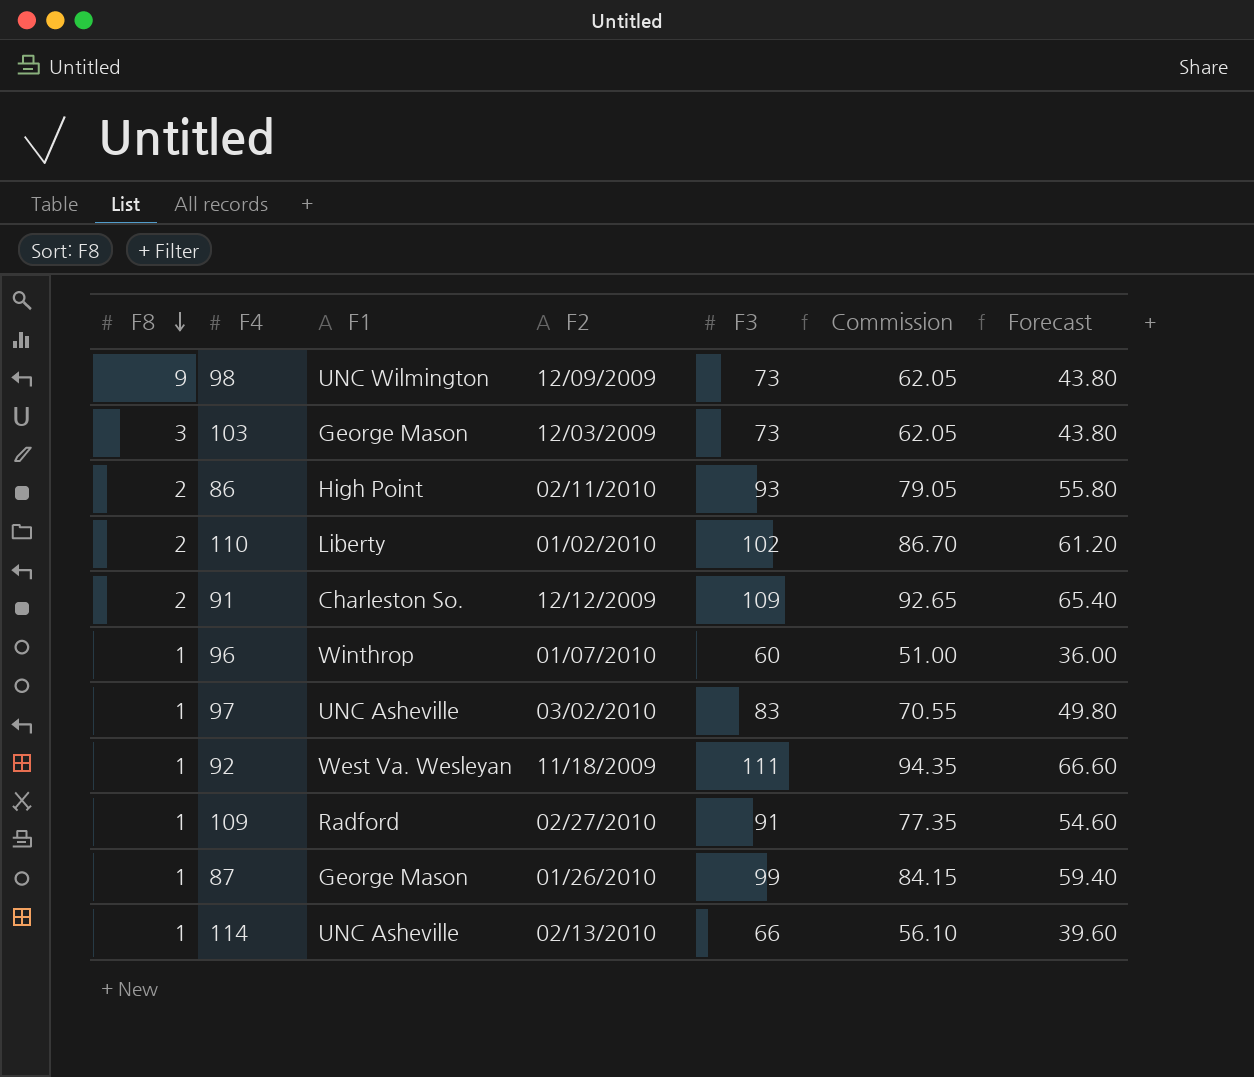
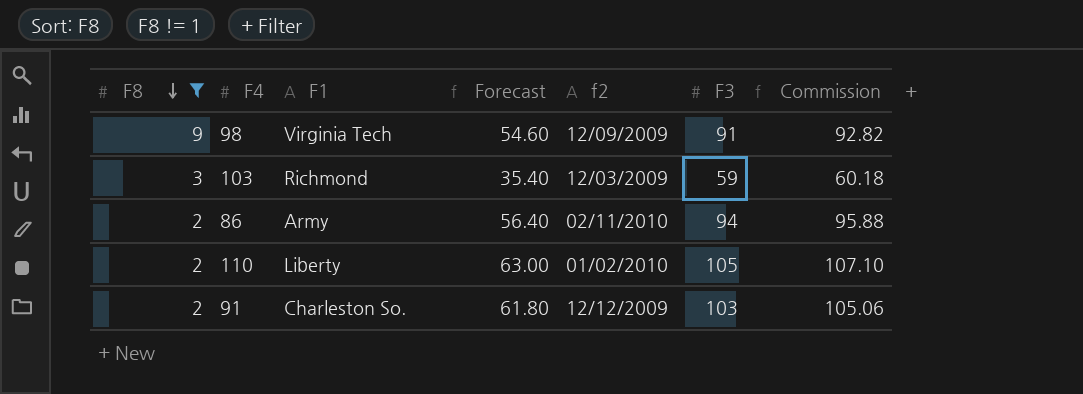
filter: none -> F8 != 1
column Forecast | position: 7 -> 4
column name: F2 -> f2
column Commission | formula: [F3] * 0.85 -> [F3] * 1.02
98 | F1: UNC Wilmington -> Virginia Tech
98 | Forecast: 43.80 -> 54.60
98 | F3: 73 -> 91
103 | F1: George Mason -> Richmond
103 | Forecast: 43.80 -> 35.40
103 | F3: 73 -> 59
86 | F1: High Point -> Army
86 | Forecast: 55.80 -> 56.40
86 | F3: 93 -> 94
110 | Forecast: 61.20 -> 63.00
110 | F3: 102 -> 105
91 | Forecast: 65.40 -> 61.80
91 | F3: 109 -> 103

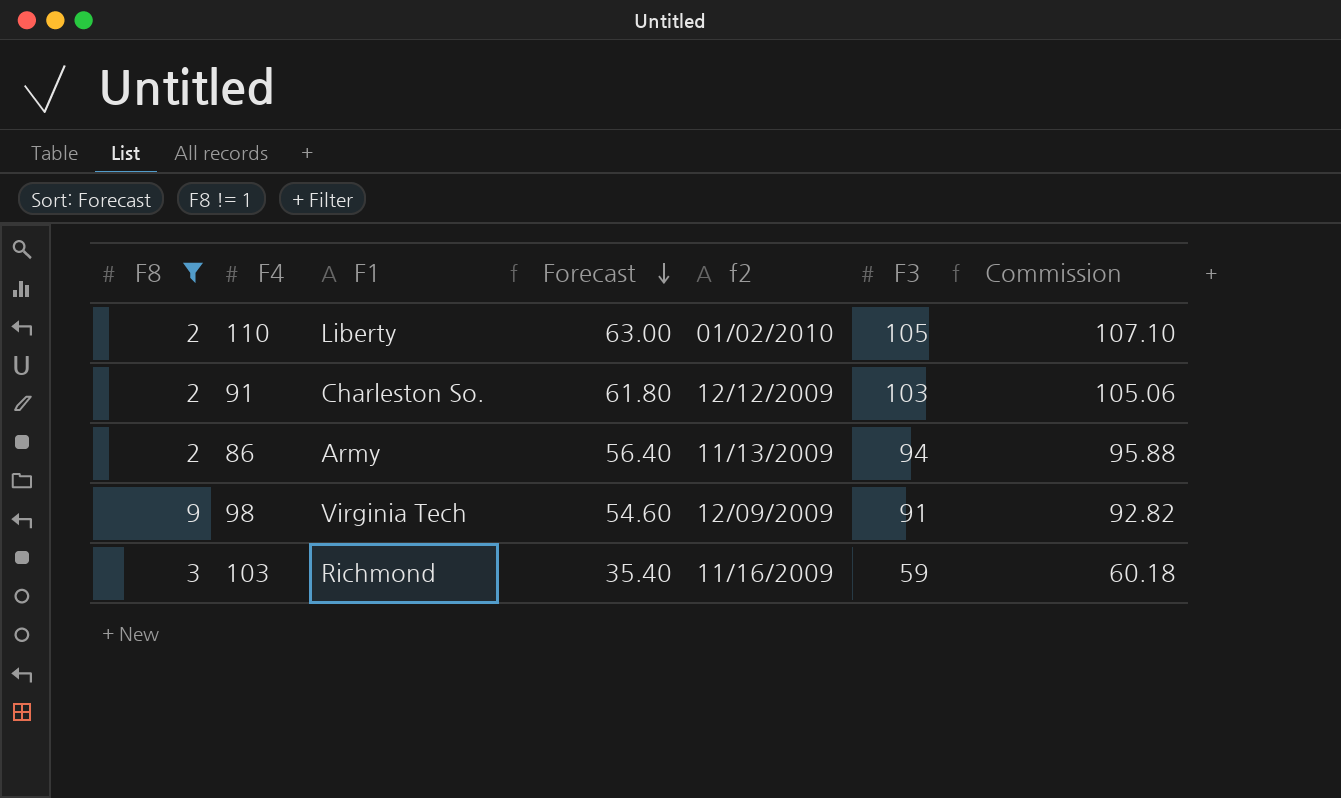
row order: F8 descending -> Forecast descending
86 | f2: 02/11/2010 -> 11/13/2009
103 | f2: 12/03/2009 -> 11/16/2009

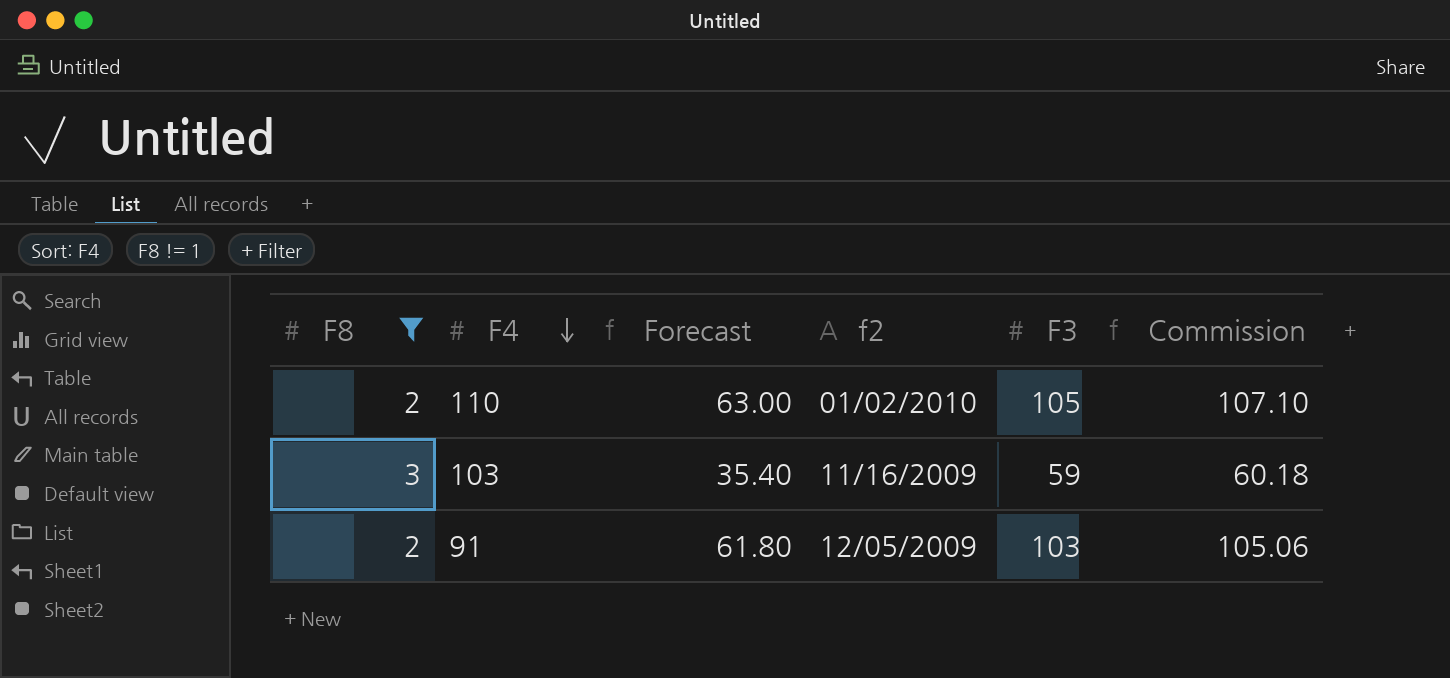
row order: Forecast descending -> F4 descending
column F1 | position: 3 -> none
row 86: 2 | Army | 56.40 | 11/13/2009 | 94 | 95.88 -> none
row 98: 9 | Virginia Tech | 54.60 | 12/09/2009 | 91 | 92.82 -> none
91 | f2: 12/12/2009 -> 12/05/2009

